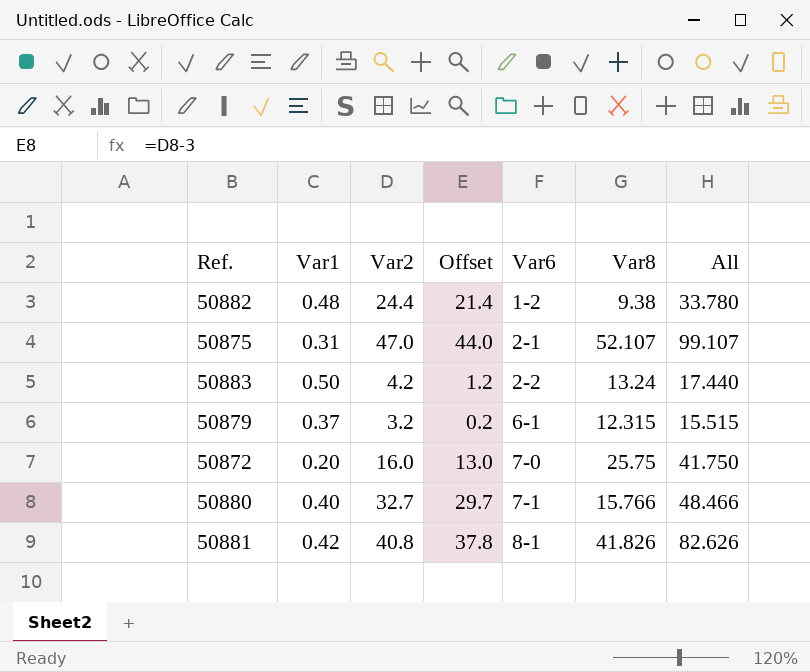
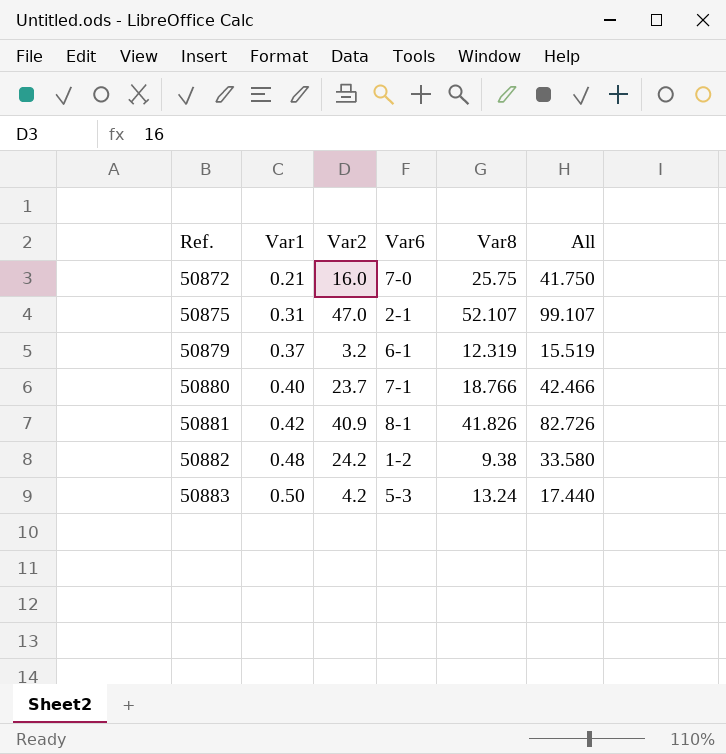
row order: Var6 ascending -> Ref. ascending
column Offset | formula: [Var2] - 3 -> none
50872 | Var1: 0.20 -> 0.21
50879 | Var8: 12.315 -> 12.319
50879 | All: 15.515 -> 15.519
50880 | Var2: 32.7 -> 23.7
50880 | Var8: 15.766 -> 18.766
50880 | All: 48.466 -> 42.466
50881 | Var2: 40.8 -> 40.9
50881 | All: 82.626 -> 82.726
50882 | Var2: 24.4 -> 24.2
50882 | All: 33.780 -> 33.580
50883 | Var6: 2-2 -> 5-3

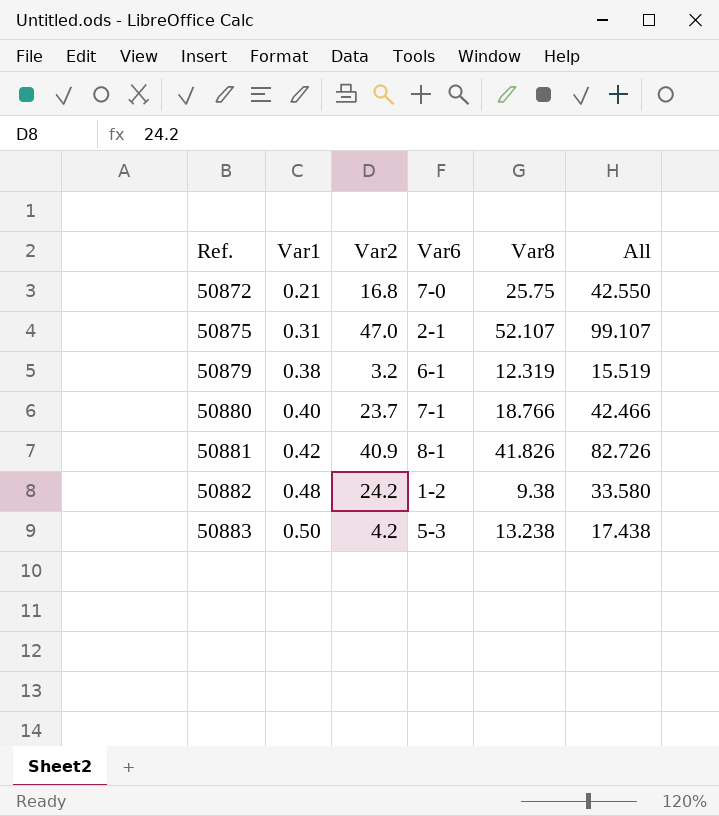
50872 | Var2: 16.0 -> 16.8
50872 | All: 41.750 -> 42.550
50879 | Var1: 0.37 -> 0.38
50883 | Var8: 13.24 -> 13.238
50883 | All: 17.440 -> 17.438

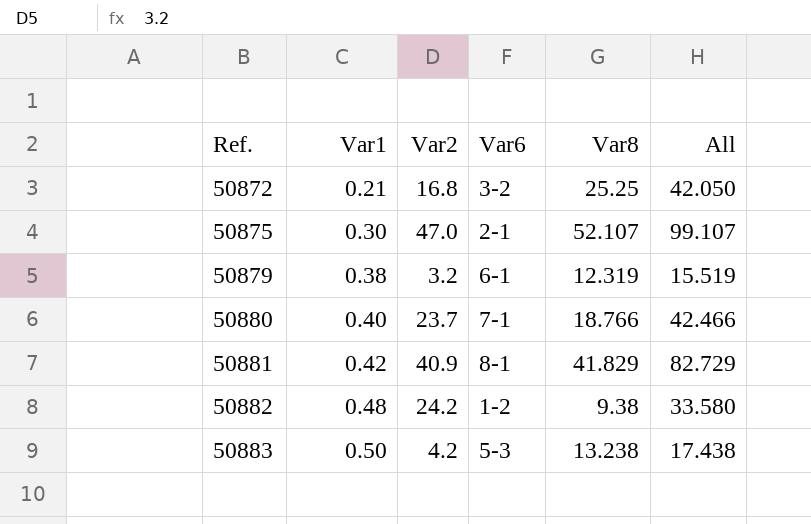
50872 | Var6: 7-0 -> 3-2
50872 | Var8: 25.75 -> 25.25
50872 | All: 42.550 -> 42.050
50875 | Var1: 0.31 -> 0.30
50881 | Var8: 41.826 -> 41.829
50881 | All: 82.726 -> 82.729

